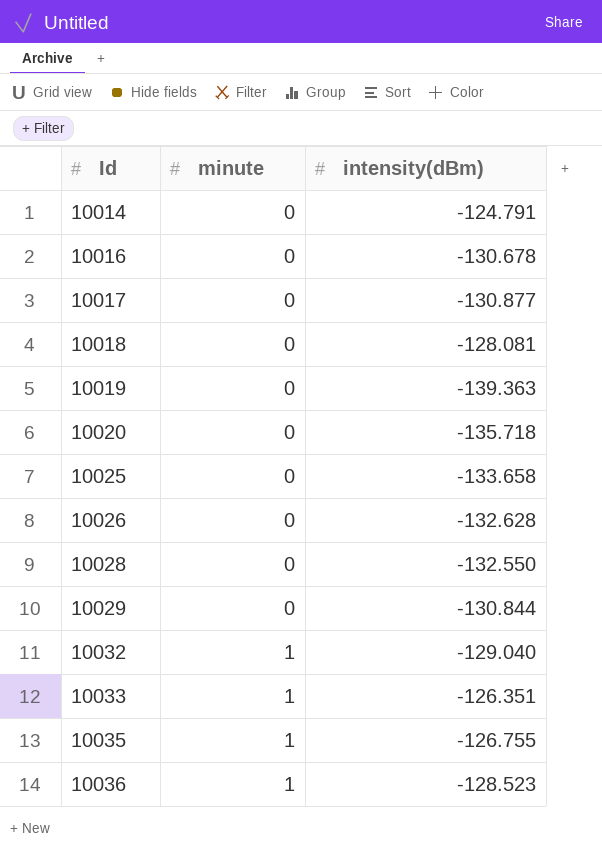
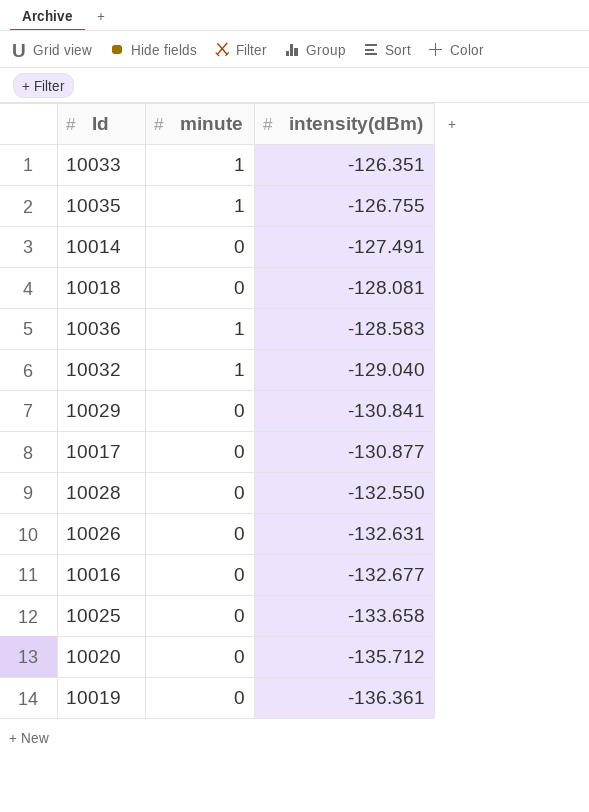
row order: Id ascending -> intensity(dBm) descending
10014 | intensity(dBm): -124.791 -> -127.491
10036 | intensity(dBm): -128.523 -> -128.583
10029 | intensity(dBm): -130.844 -> -130.841
10026 | intensity(dBm): -132.628 -> -132.631
10016 | intensity(dBm): -130.678 -> -132.677
10020 | intensity(dBm): -135.718 -> -135.712
10019 | intensity(dBm): -139.363 -> -136.361

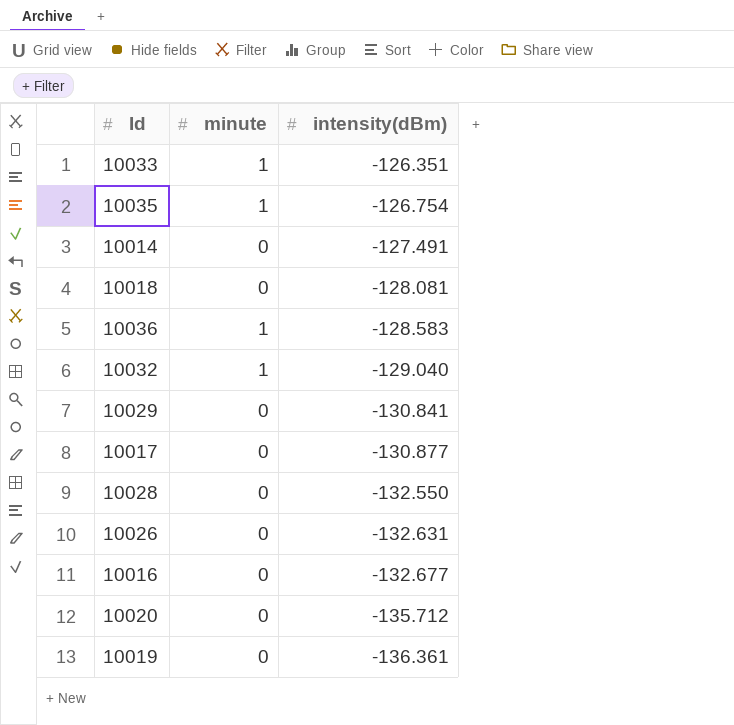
row 10025: 0 | -133.658 -> none
10035 | intensity(dBm): -126.755 -> -126.754

